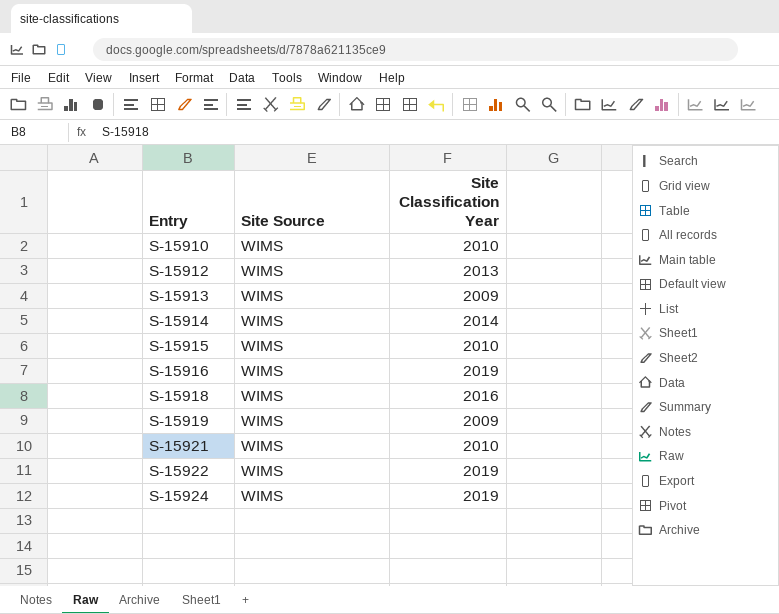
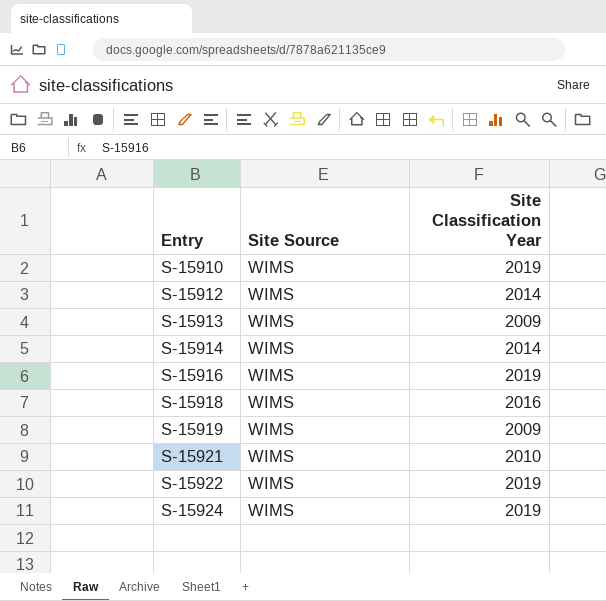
row S-15915: WIMS | 2010 -> none
S-15910 | Site Classification Year: 2010 -> 2019
S-15912 | Site Classification Year: 2013 -> 2014

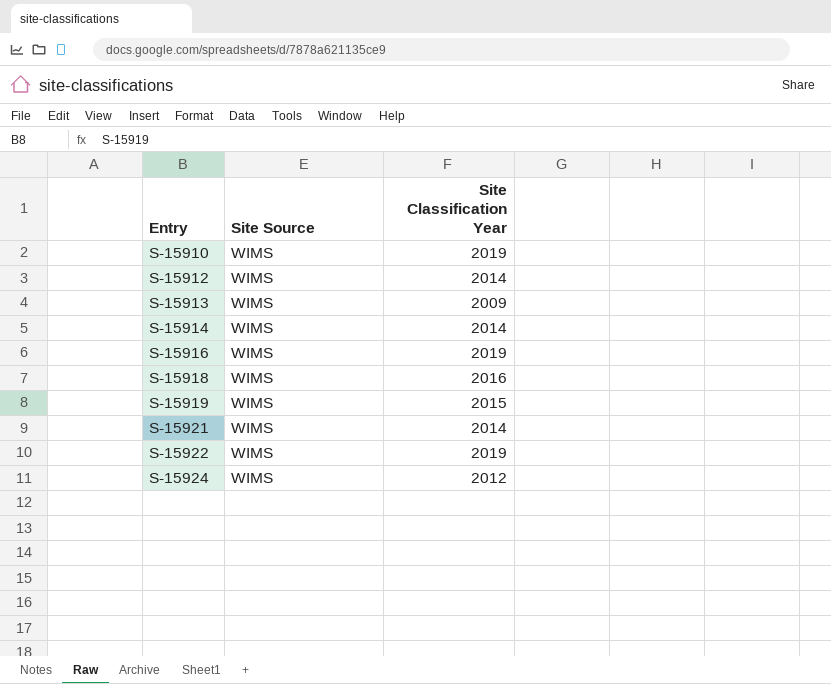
S-15919 | Site Classification Year: 2009 -> 2015
S-15921 | Site Classification Year: 2010 -> 2014
S-15924 | Site Classification Year: 2019 -> 2012

